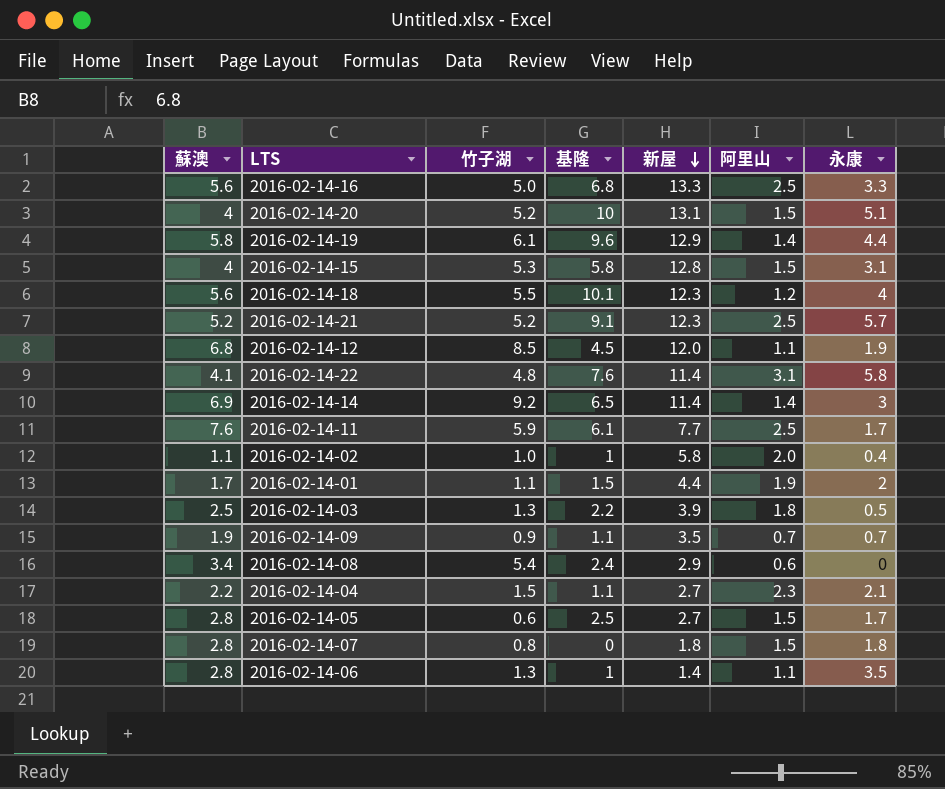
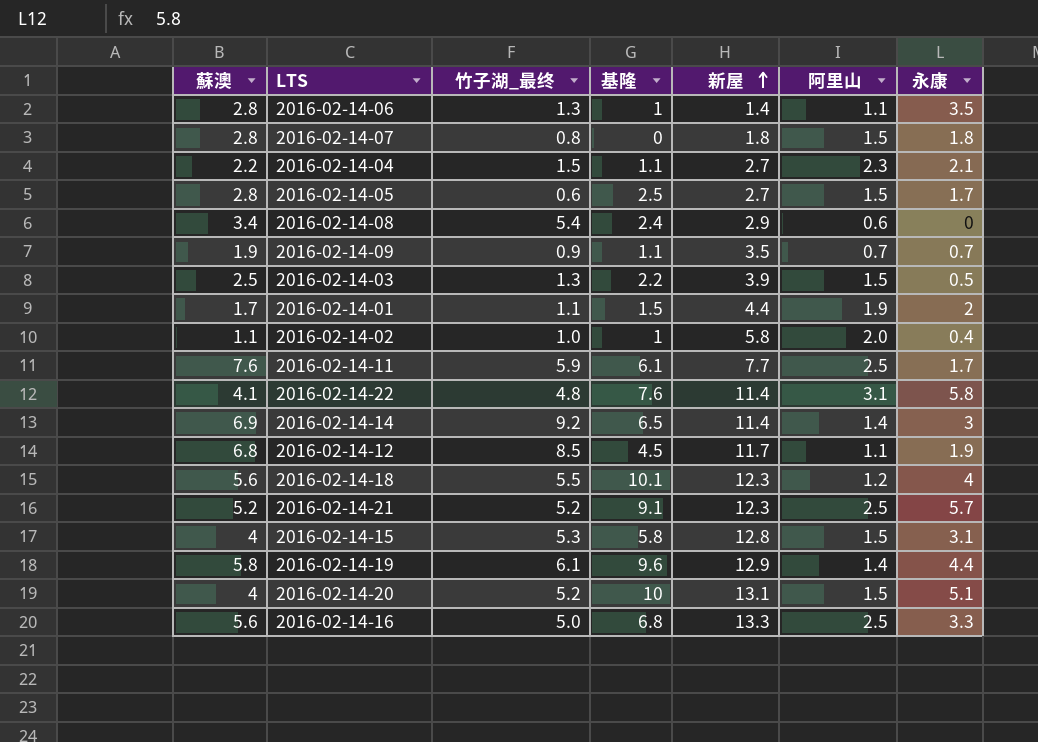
row order: 新屋 descending -> 新屋 ascending
column name: 竹子湖 -> 竹子湖_最终
2016-02-14-03 | 阿里山: 1.8 -> 1.5
2016-02-14-12 | 新屋: 12.0 -> 11.7

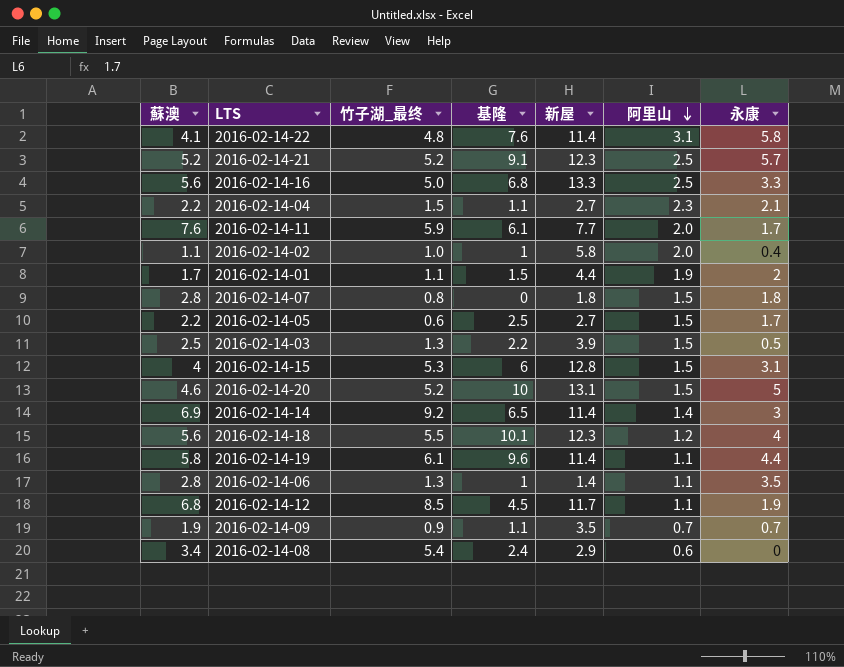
row order: 新屋 ascending -> 阿里山 descending
2016-02-14-11 | 阿里山: 2.5 -> 2.0
2016-02-14-05 | 蘇澳: 2.8 -> 2.2
2016-02-14-15 | 基隆: 5.8 -> 6
2016-02-14-20 | 蘇澳: 4 -> 4.6
2016-02-14-20 | 永康: 5.1 -> 5
2016-02-14-19 | 新屋: 12.9 -> 11.4
2016-02-14-19 | 阿里山: 1.4 -> 1.1

